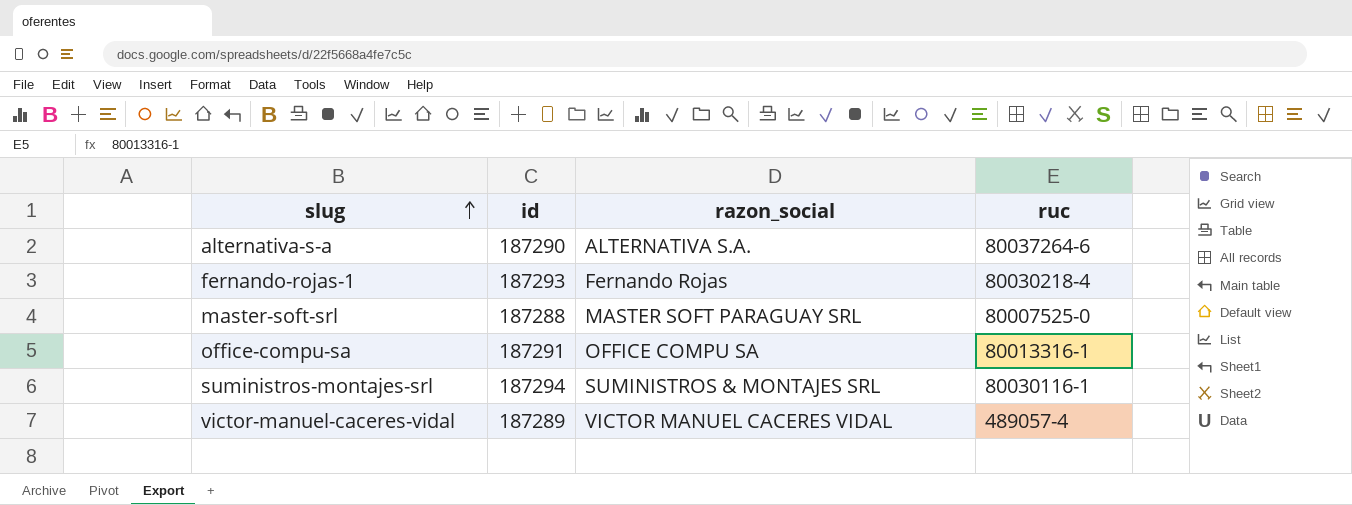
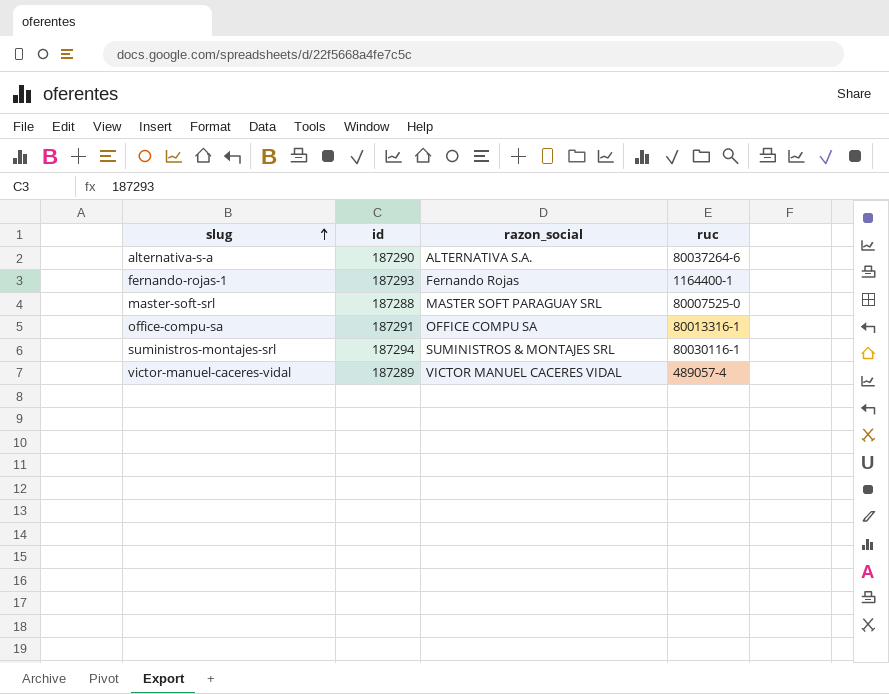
fernando-rojas-1 | ruc: 80030218-4 -> 1164400-1

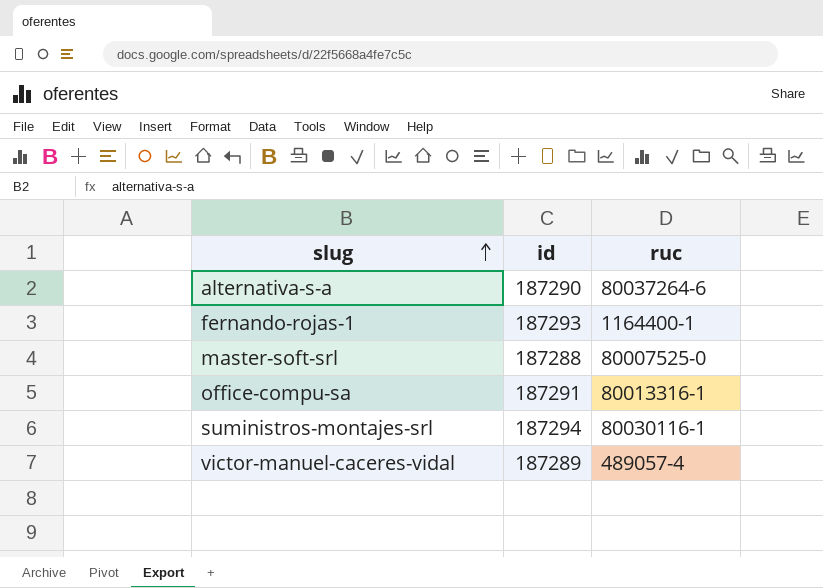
column razon_social | position: 3 -> none

